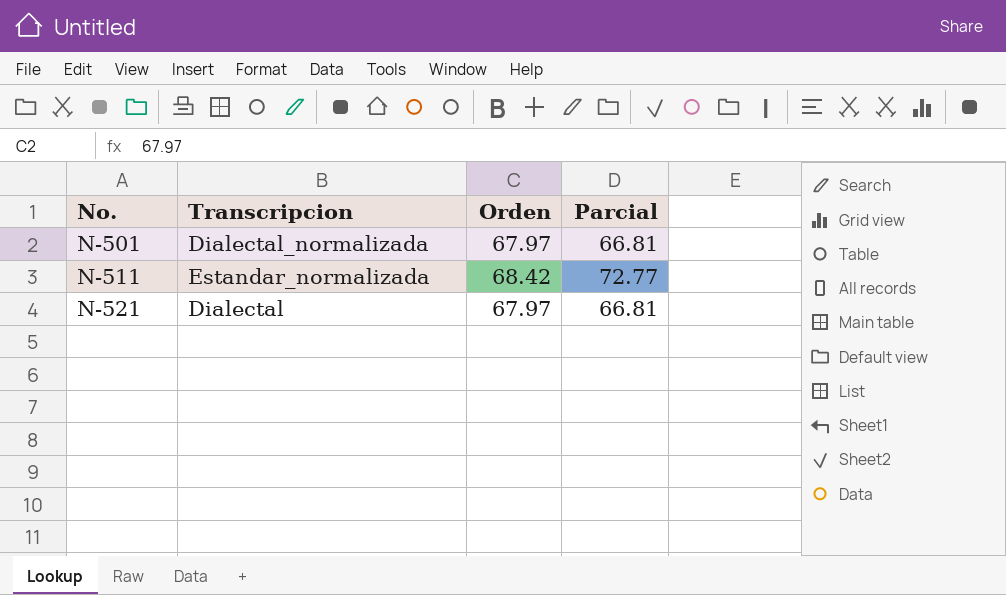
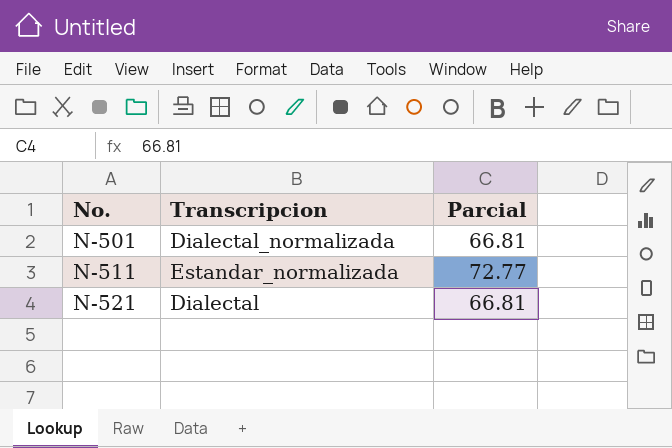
column Orden | position: 3 -> none

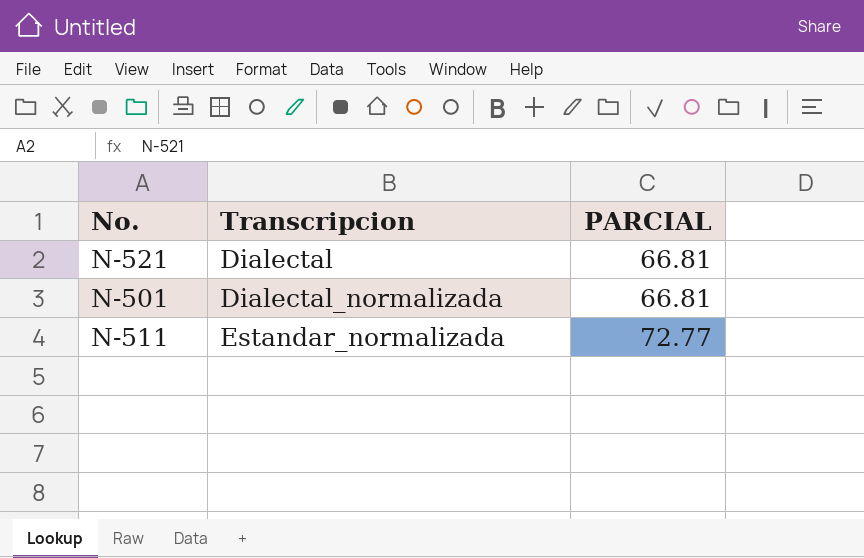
row order: No. ascending -> Transcripcion ascending
column name: Parcial -> PARCIAL

